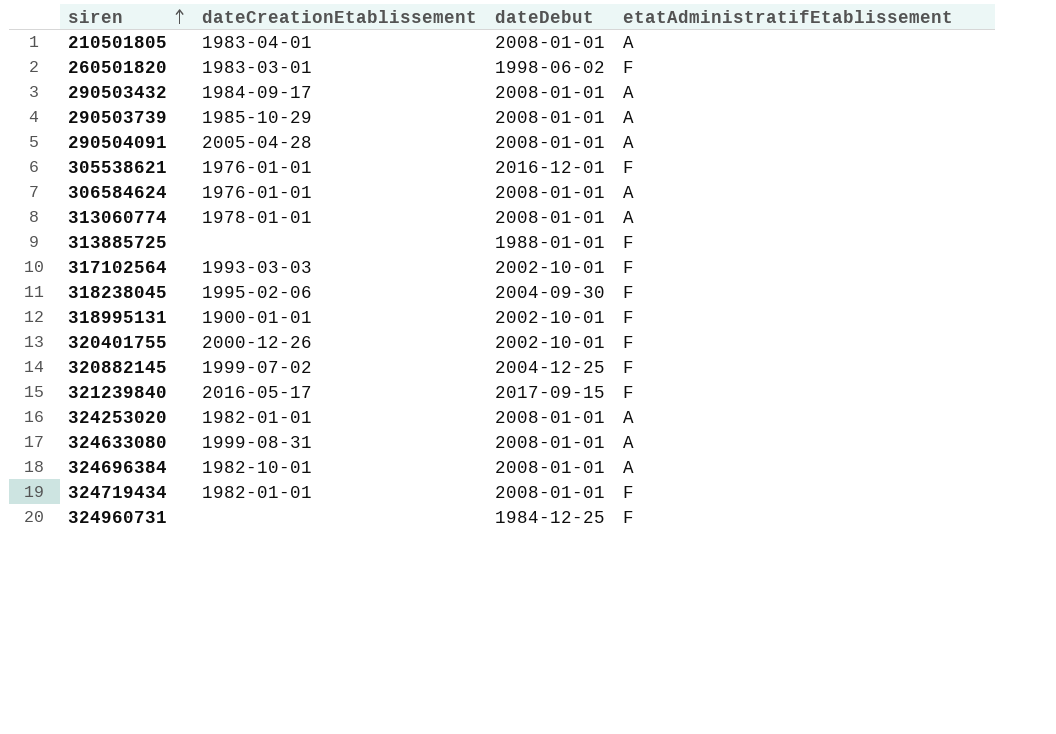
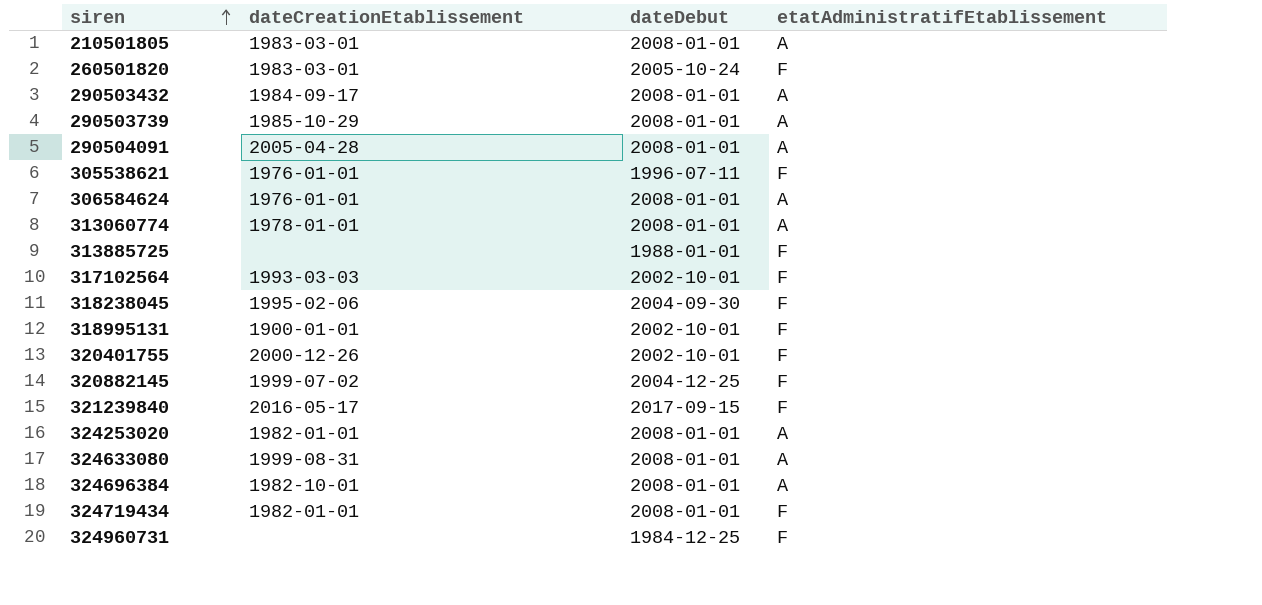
210501805 | dateCreationEtablissement: 1983-04-01 -> 1983-03-01
260501820 | dateDebut: 1998-06-02 -> 2005-10-24
305538621 | dateDebut: 2016-12-01 -> 1996-07-11

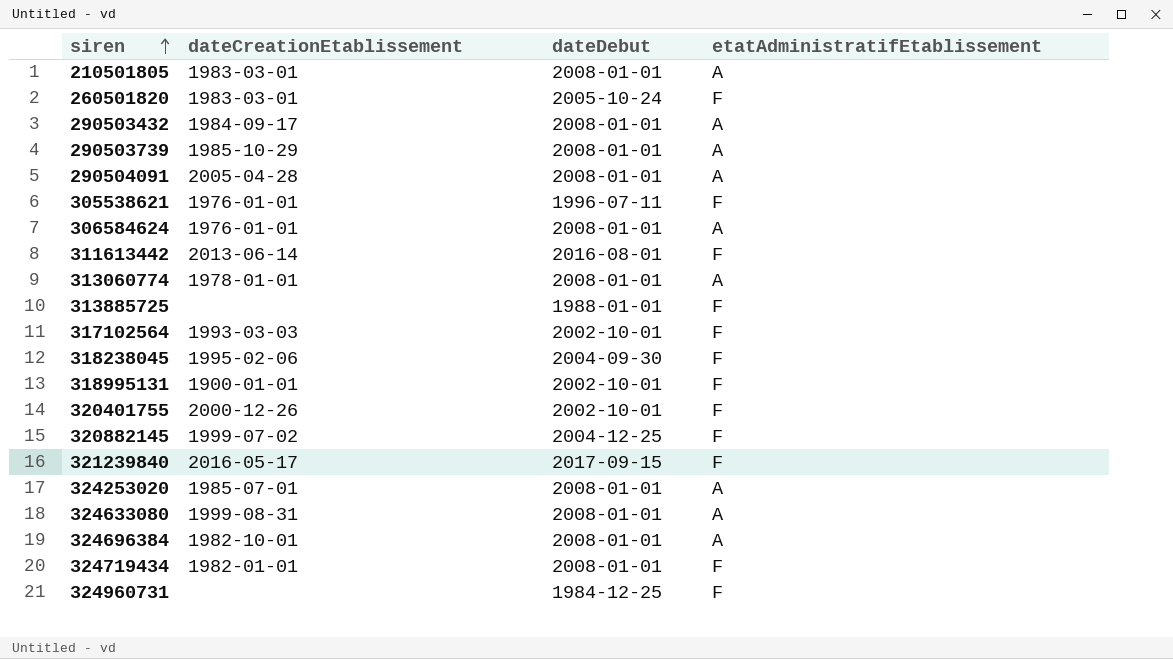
row 311613442: none -> 2013-06-14 | 2016-08-01 | F
324253020 | dateCreationEtablissement: 1982-01-01 -> 1985-07-01

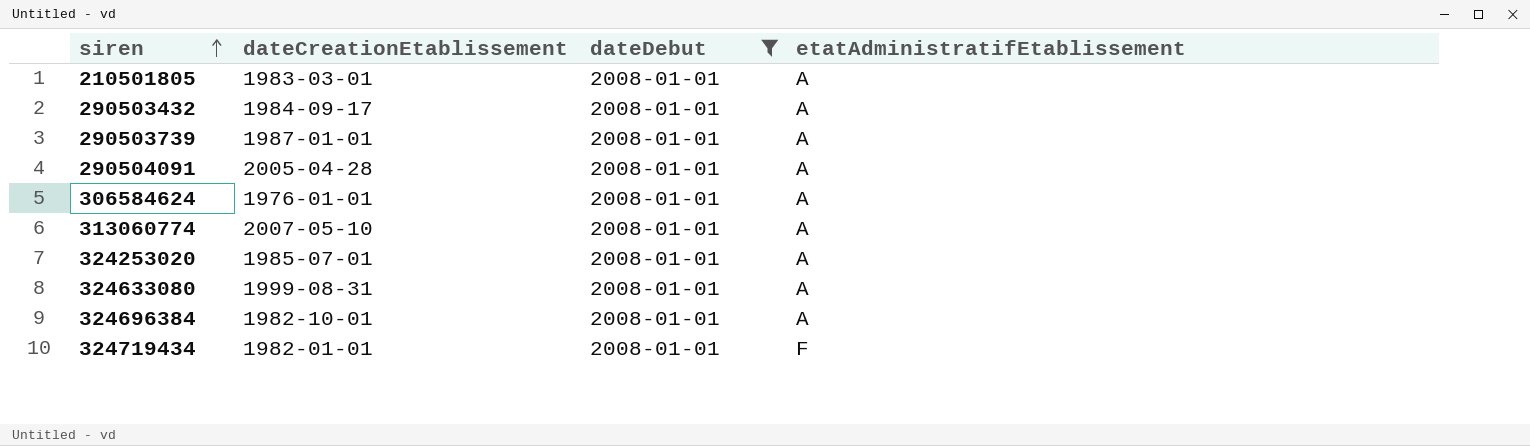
filter: none -> dateDebut = 2008-01-01
290503739 | dateCreationEtablissement: 1985-10-29 -> 1987-01-01
313060774 | dateCreationEtablissement: 1978-01-01 -> 2007-05-10

